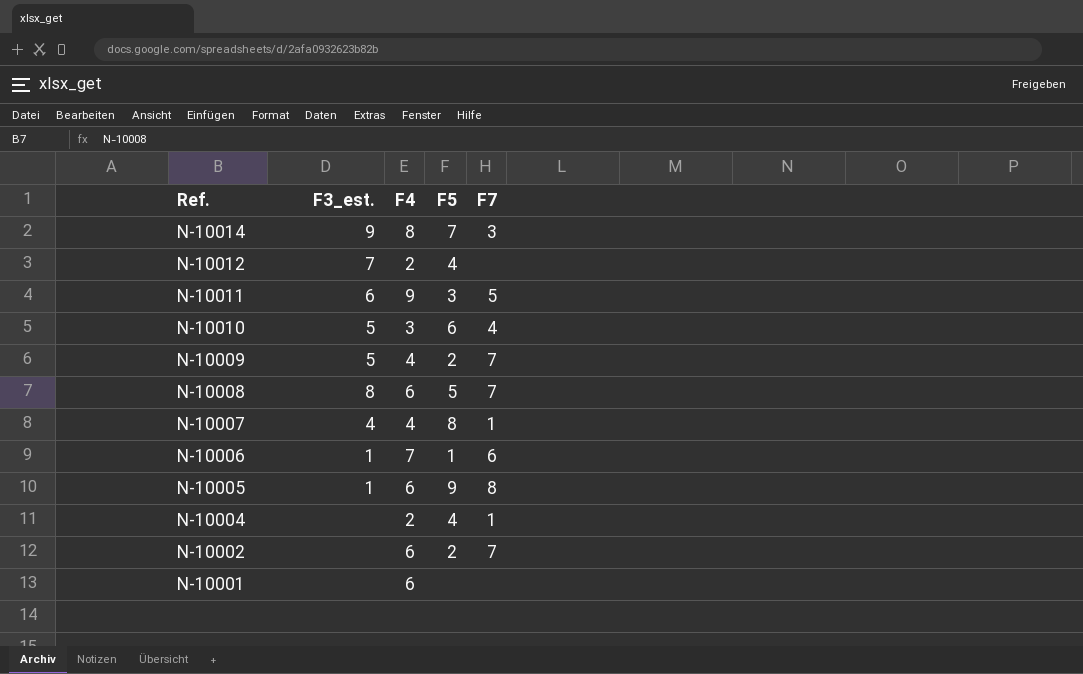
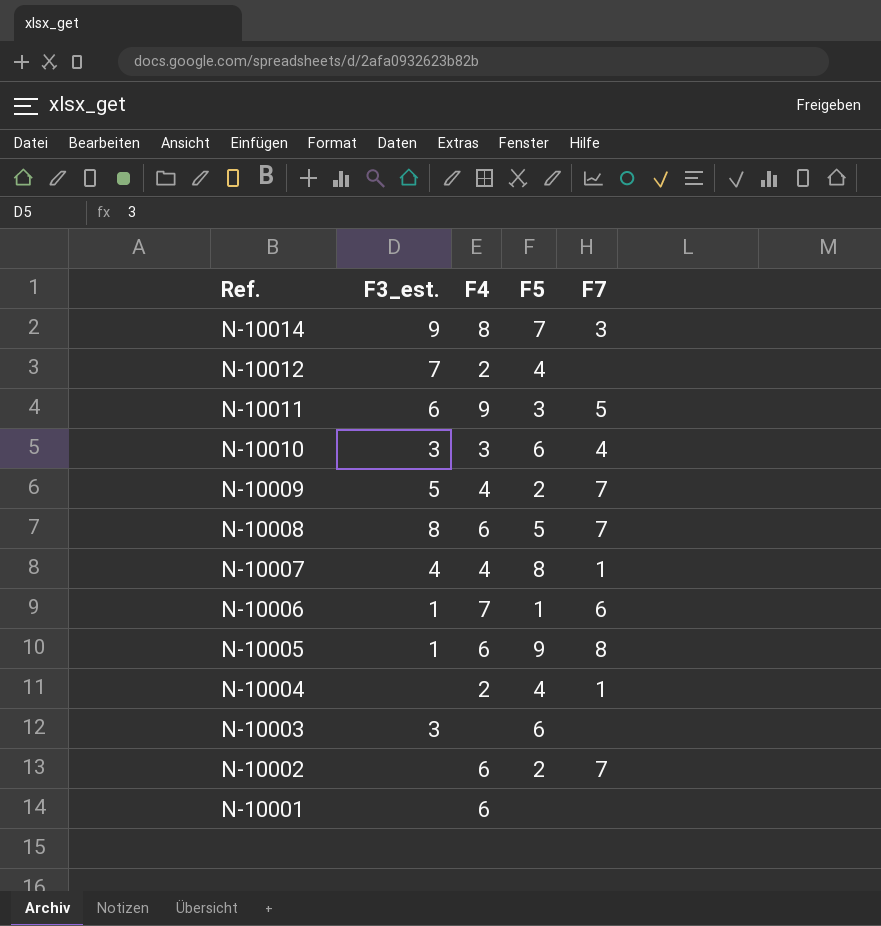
N-10010 | F3_est.: 5 -> 3
row N-10003: none -> 3 | none | 6 | none

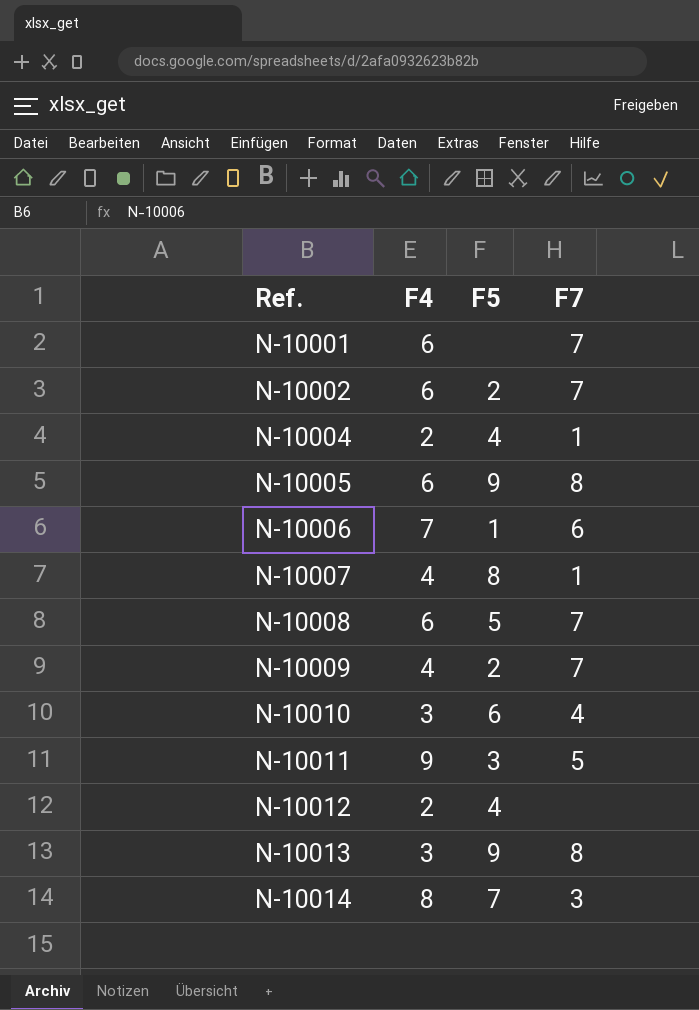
row order: Ref. descending -> Ref. ascending
column F3_est. | position: 2 -> none
row N-10003: 3 | none | 6 | none -> none
N-10001 | F7: none -> 7
row N-10013: none -> 3 | 9 | 8

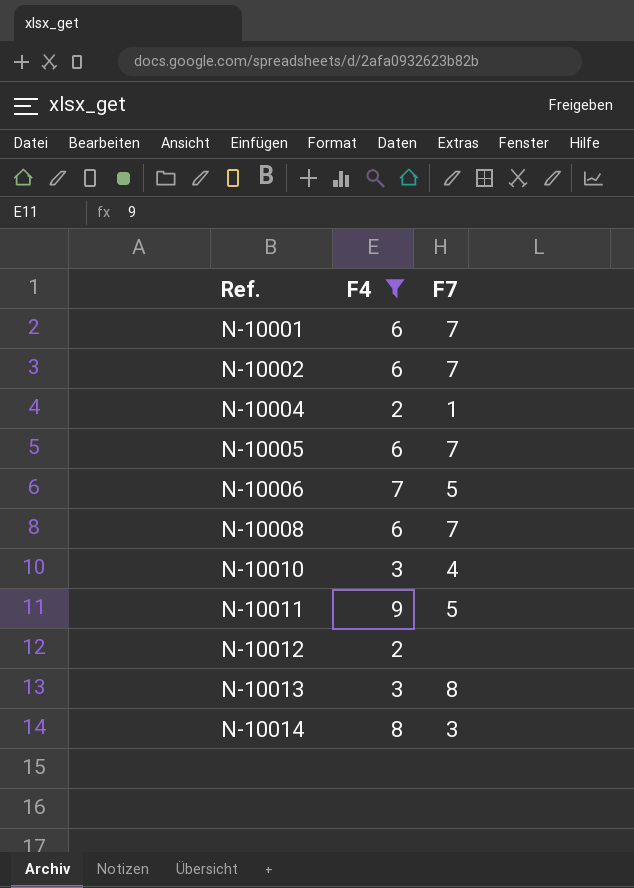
filter: none -> F4 != 4
column F5 | position: 3 -> none
N-10005 | F7: 8 -> 7
N-10006 | F7: 6 -> 5

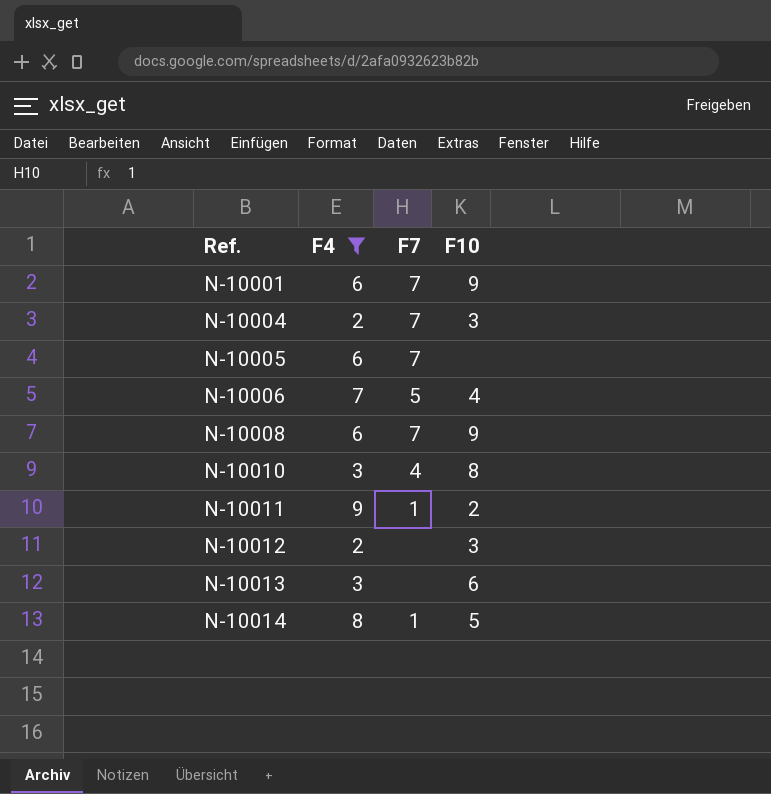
column F10 | position: none -> 4
row N-10002: 6 | 7 -> none
N-10004 | F7: 1 -> 7
N-10011 | F7: 5 -> 1
N-10013 | F7: 8 -> none
N-10014 | F7: 3 -> 1

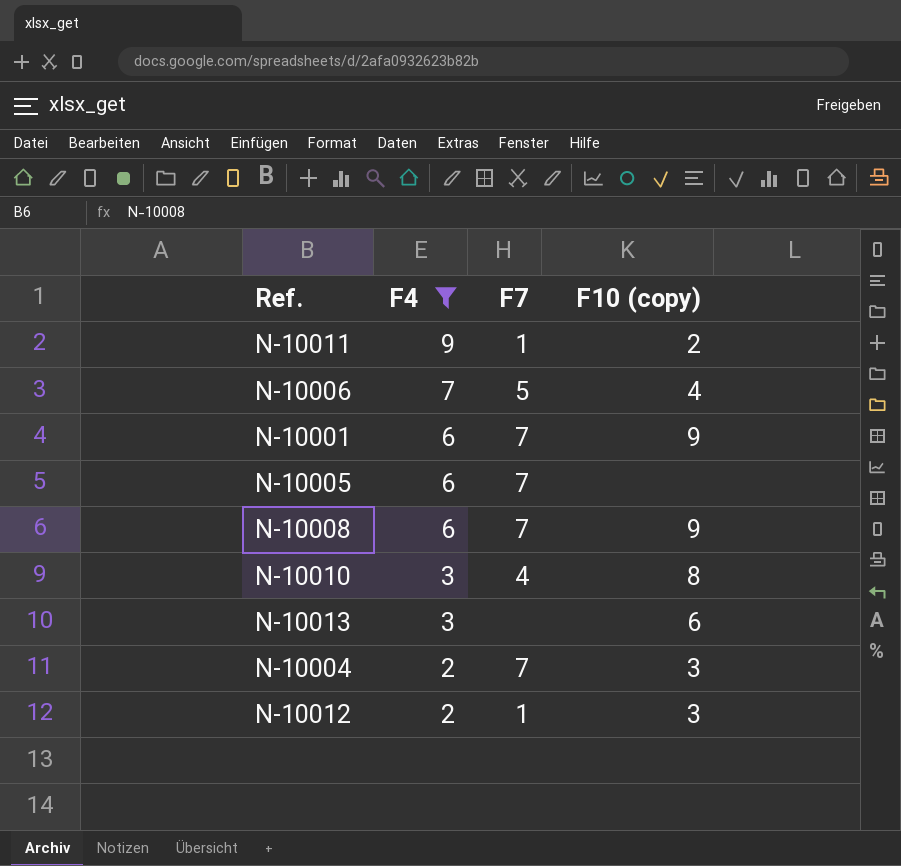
row order: Ref. ascending -> F4 descending
column name: F10 -> F10 (copy)
row N-10014: 8 | 1 | 5 -> none
N-10012 | F7: none -> 1

